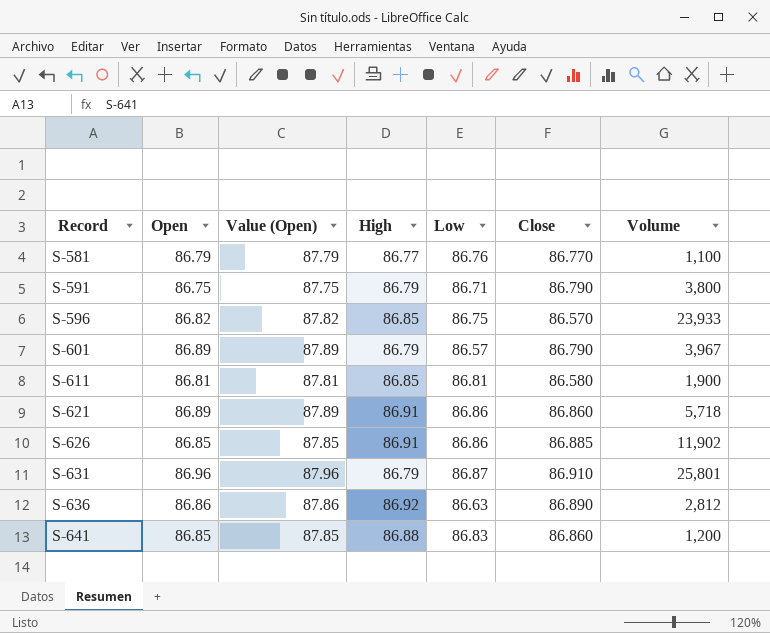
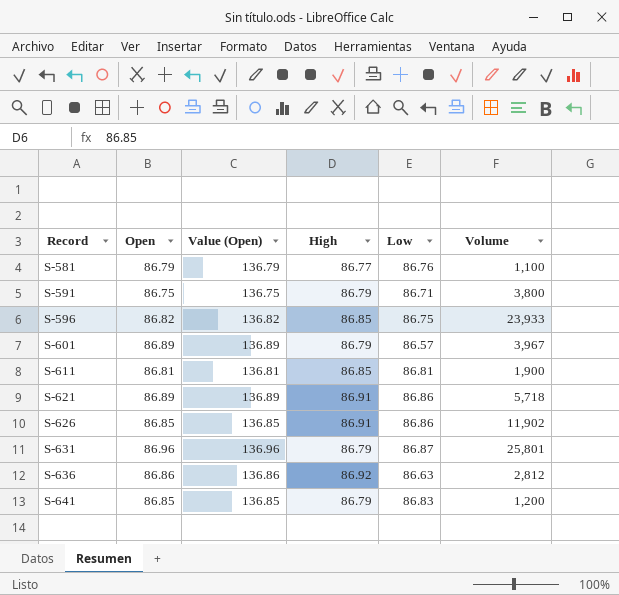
column Close | position: 6 -> none
column Value (Open) | formula: [Open] + 1 -> [Open] + 50
S-641 | High: 86.88 -> 86.79

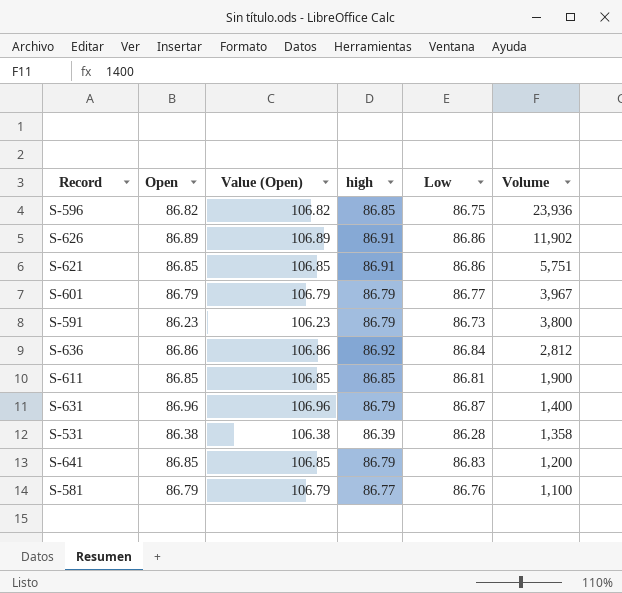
row order: Record ascending -> Volume descending
column Value (Open) | formula: [Open] + 50 -> [Open] + 20
column name: High -> high
S-596 | Volume: 23,933 -> 23,936
S-626 | Open: 86.85 -> 86.89
S-621 | Open: 86.89 -> 86.85
S-621 | Volume: 5,718 -> 5,751
S-601 | Open: 86.89 -> 86.79
S-601 | Low: 86.57 -> 86.77
S-591 | Open: 86.75 -> 86.23
S-591 | Low: 86.71 -> 86.73
S-636 | Low: 86.63 -> 86.84
S-611 | Open: 86.81 -> 86.85
S-631 | Volume: 25,801 -> 1,400
row S-531: none -> 86.38 | 106.38 | 86.39 | 86.28 | 1,358

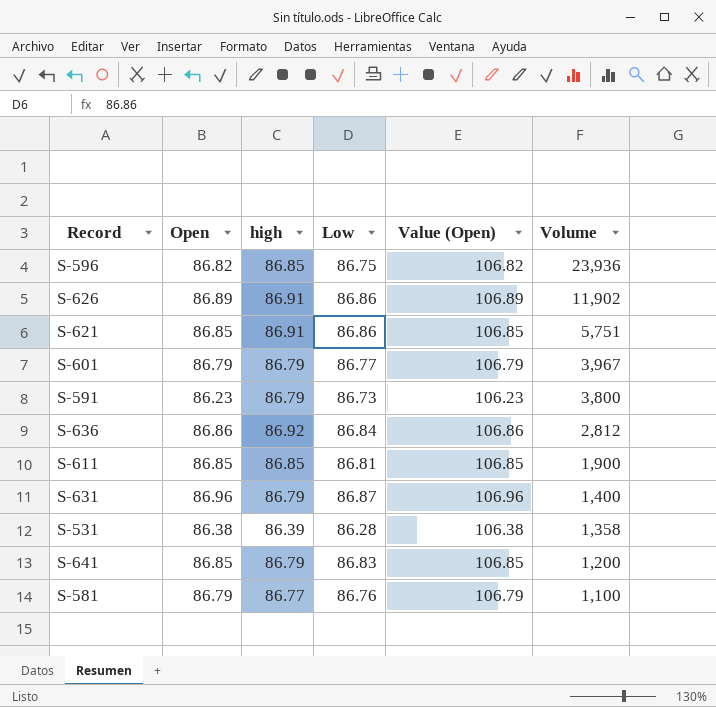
column Value (Open) | position: 3 -> 5

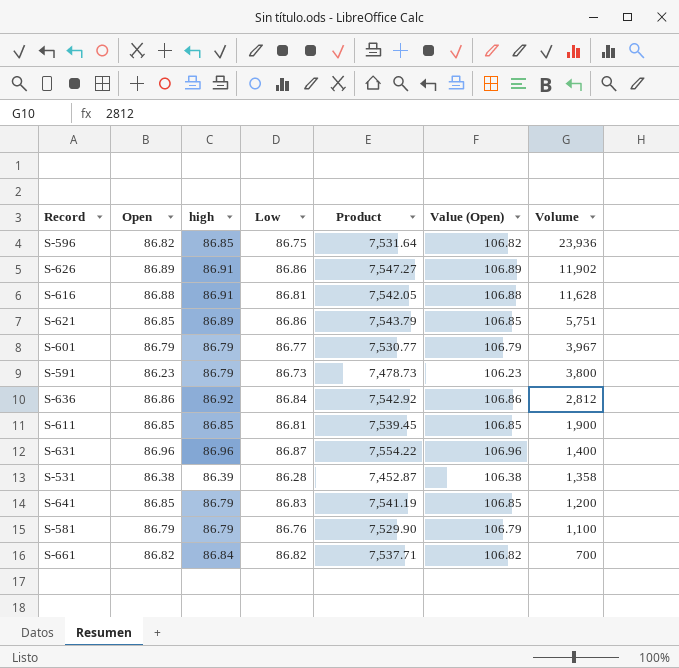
column Product | formula: none -> [Open] * [Low]
row S-616: none -> 86.88 | 86.91 | 86.81 | 7,542.05 | 106.88 | 11,628
S-621 | high: 86.91 -> 86.89
S-631 | high: 86.79 -> 86.96
S-581 | high: 86.77 -> 86.79
row S-661: none -> 86.82 | 86.84 | 86.82 | 7,537.71 | 106.82 | 700

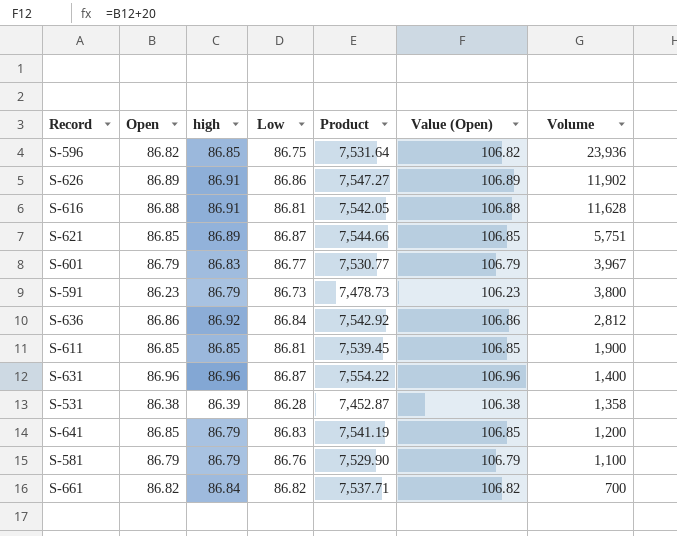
S-621 | Low: 86.86 -> 86.87
S-621 | Product: 7,543.79 -> 7,544.66
S-601 | high: 86.79 -> 86.83

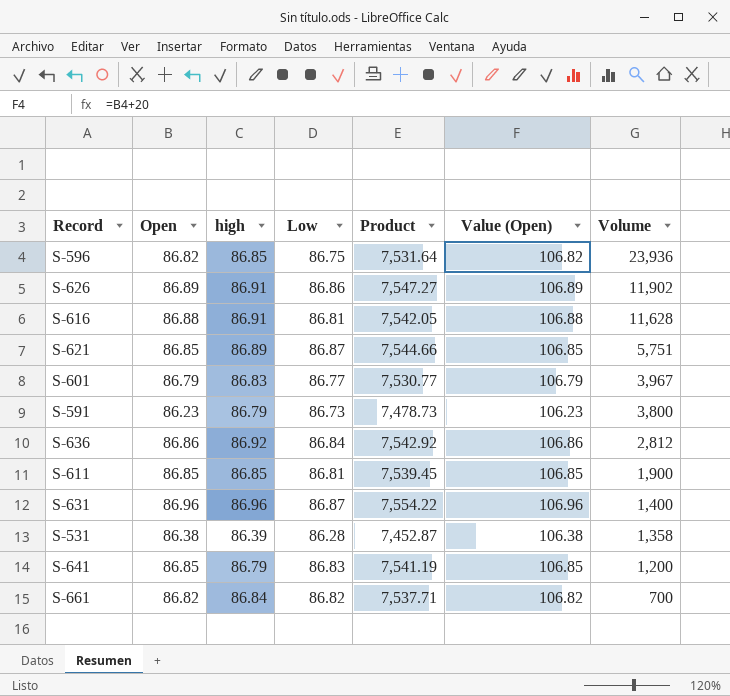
row S-581: 86.79 | 86.79 | 86.76 | 7,529.90 | 106.79 | 1,100 -> none

